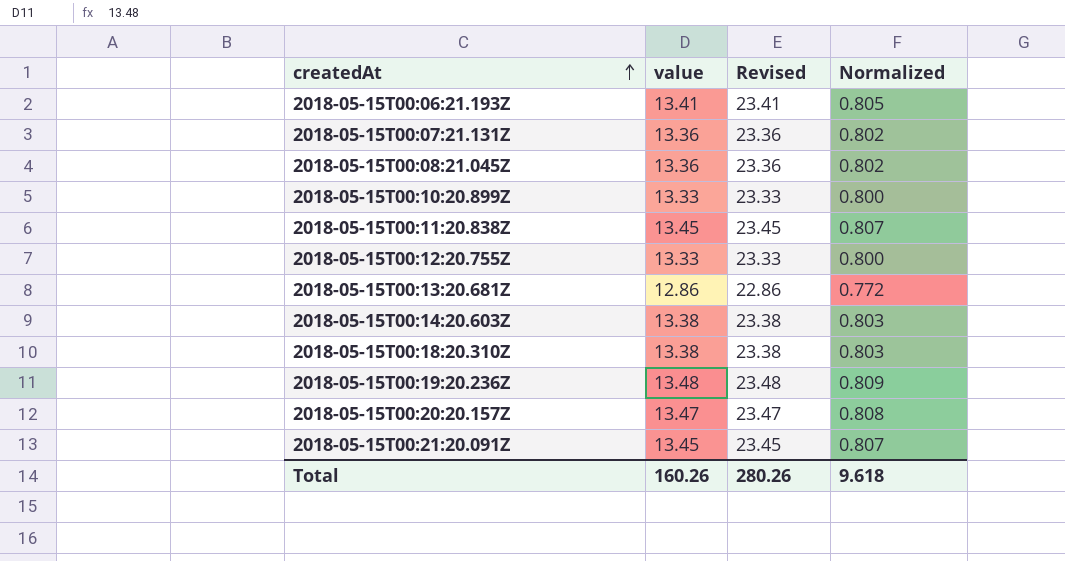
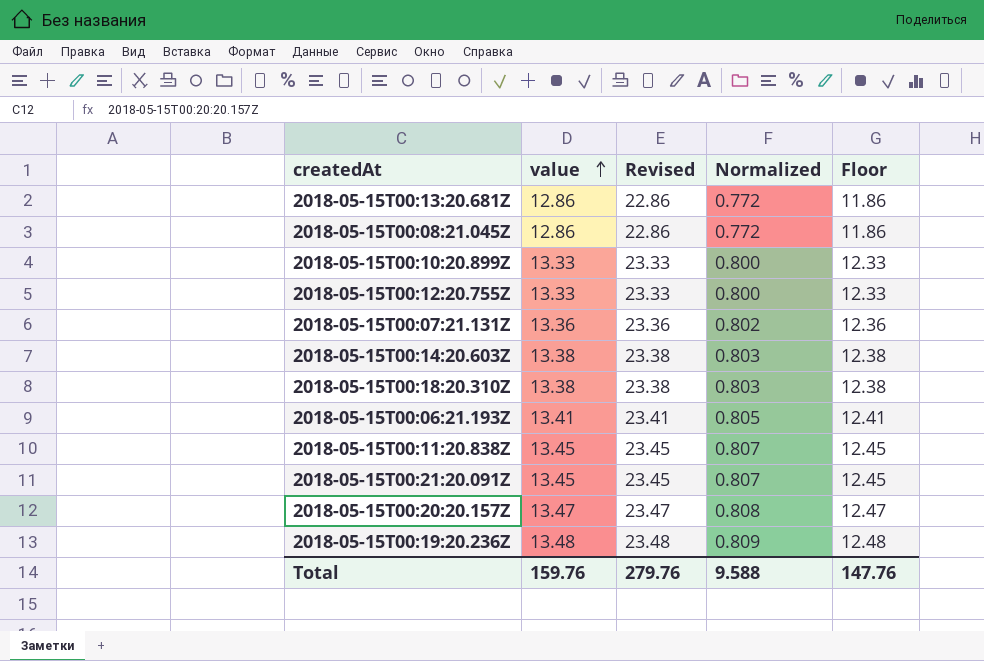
row order: createdAt ascending -> value ascending
column Floor | formula: none -> [value] - 1
2018-05-15T00:08:21.045Z | value: 13.36 -> 12.86
2018-05-15T00:08:21.045Z | Revised: 23.36 -> 22.86
2018-05-15T00:08:21.045Z | Normalized: 0.802 -> 0.772
Total | value: 160.26 -> 159.76
Total | Revised: 280.26 -> 279.76
Total | Normalized: 9.618 -> 9.588

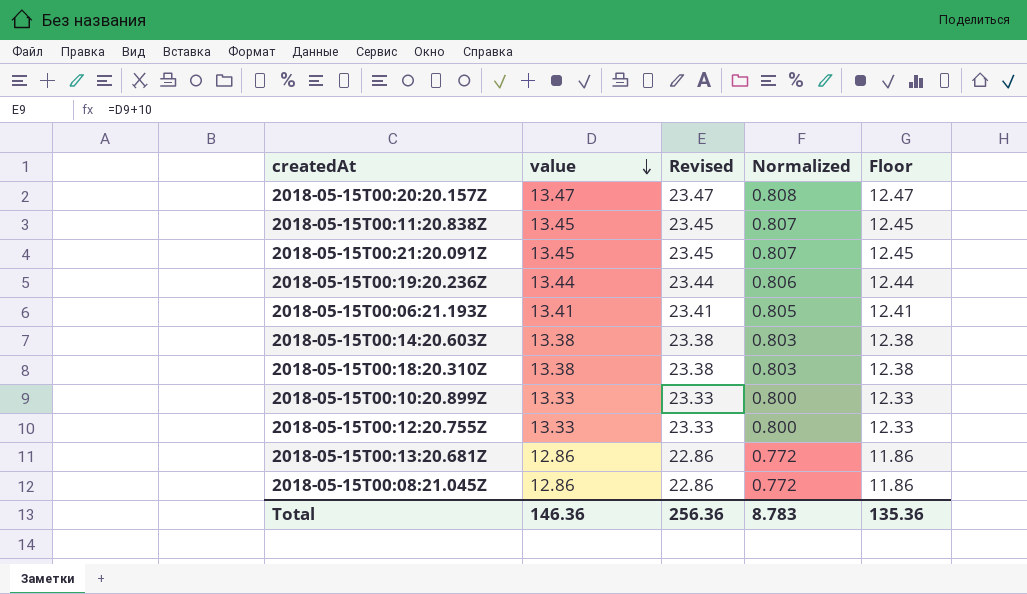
row order: value ascending -> value descending
row 2018-05-15T00:07:21.131Z: 13.36 | 23.36 | 0.802 | 12.36 -> none
2018-05-15T00:19:20.236Z | value: 13.48 -> 13.44
2018-05-15T00:19:20.236Z | Revised: 23.48 -> 23.44
2018-05-15T00:19:20.236Z | Normalized: 0.809 -> 0.806
2018-05-15T00:19:20.236Z | Floor: 12.48 -> 12.44
Total | value: 159.76 -> 146.36
Total | Revised: 279.76 -> 256.36
Total | Normalized: 9.588 -> 8.783
Total | Floor: 147.76 -> 135.36

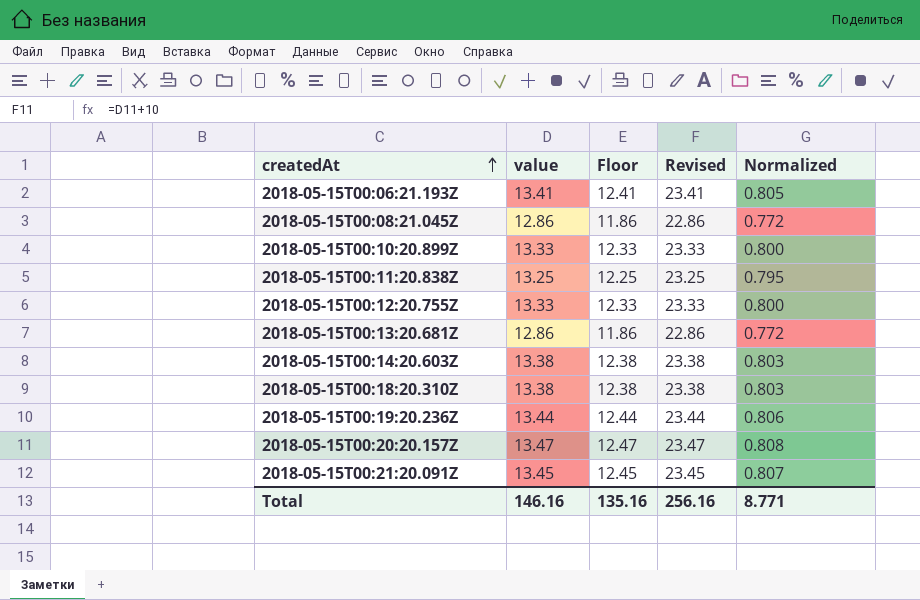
row order: value descending -> createdAt ascending
column Floor | position: 5 -> 3
2018-05-15T00:11:20.838Z | value: 13.45 -> 13.25
2018-05-15T00:11:20.838Z | Floor: 12.45 -> 12.25
2018-05-15T00:11:20.838Z | Revised: 23.45 -> 23.25
2018-05-15T00:11:20.838Z | Normalized: 0.807 -> 0.795
Total | value: 146.36 -> 146.16
Total | Floor: 135.36 -> 135.16
Total | Revised: 256.36 -> 256.16
Total | Normalized: 8.783 -> 8.771

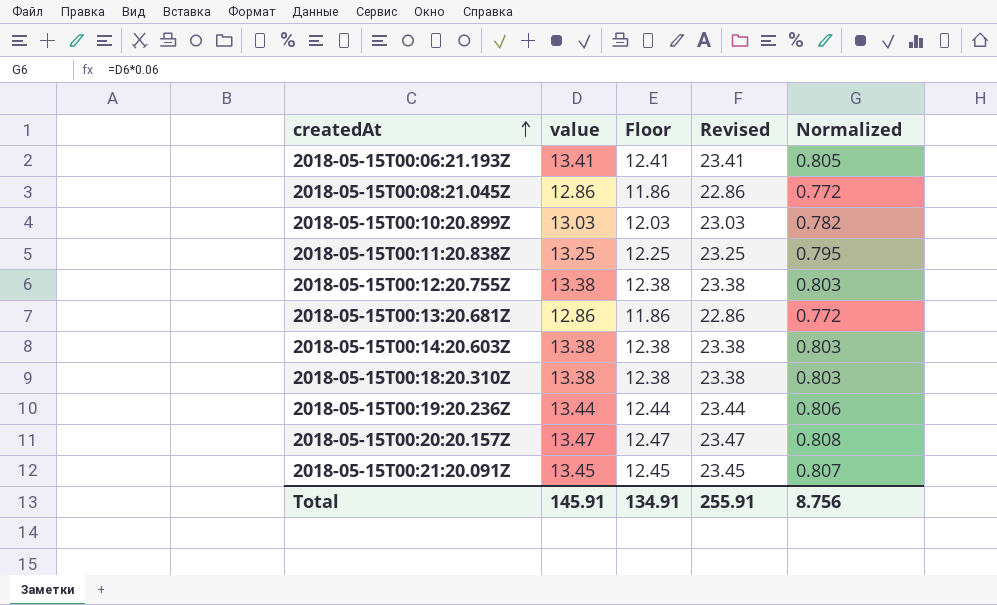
2018-05-15T00:10:20.899Z | value: 13.33 -> 13.03
2018-05-15T00:10:20.899Z | Floor: 12.33 -> 12.03
2018-05-15T00:10:20.899Z | Revised: 23.33 -> 23.03
2018-05-15T00:10:20.899Z | Normalized: 0.800 -> 0.782
2018-05-15T00:12:20.755Z | value: 13.33 -> 13.38
2018-05-15T00:12:20.755Z | Floor: 12.33 -> 12.38
2018-05-15T00:12:20.755Z | Revised: 23.33 -> 23.38
2018-05-15T00:12:20.755Z | Normalized: 0.800 -> 0.803
Total | value: 146.16 -> 145.91
Total | Floor: 135.16 -> 134.91
Total | Revised: 256.16 -> 255.91
Total | Normalized: 8.771 -> 8.756

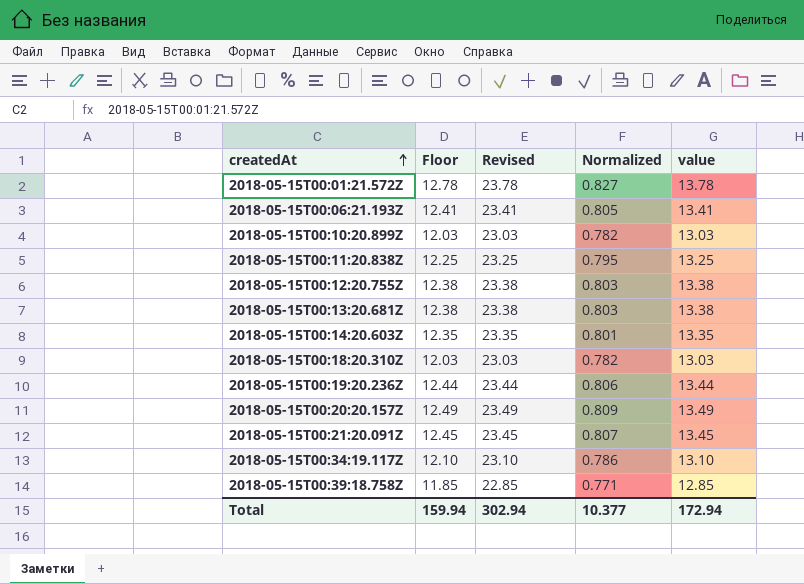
column value | position: 2 -> 5
row 2018-05-15T00:08:21.045Z: 12.86 | 11.86 | 22.86 | 0.772 -> none
row 2018-05-15T00:01:21.572Z: none -> 12.78 | 23.78 | 0.827 | 13.78
2018-05-15T00:13:20.681Z | Floor: 11.86 -> 12.38
2018-05-15T00:13:20.681Z | Revised: 22.86 -> 23.38
2018-05-15T00:13:20.681Z | Normalized: 0.772 -> 0.803
2018-05-15T00:13:20.681Z | value: 12.86 -> 13.38
2018-05-15T00:14:20.603Z | Floor: 12.38 -> 12.35
2018-05-15T00:14:20.603Z | Revised: 23.38 -> 23.35
2018-05-15T00:14:20.603Z | Normalized: 0.803 -> 0.801
2018-05-15T00:14:20.603Z | value: 13.38 -> 13.35
2018-05-15T00:18:20.310Z | Floor: 12.38 -> 12.03
2018-05-15T00:18:20.310Z | Revised: 23.38 -> 23.03
2018-05-15T00:18:20.310Z | Normalized: 0.803 -> 0.782
2018-05-15T00:18:20.310Z | value: 13.38 -> 13.03
2018-05-15T00:20:20.157Z | Floor: 12.47 -> 12.49
2018-05-15T00:20:20.157Z | Revised: 23.47 -> 23.49
2018-05-15T00:20:20.157Z | Normalized: 0.808 -> 0.809
2018-05-15T00:20:20.157Z | value: 13.47 -> 13.49
row 2018-05-15T00:34:19.117Z: none -> 12.10 | 23.10 | 0.786 | 13.10
row 2018-05-15T00:39:18.758Z: none -> 11.85 | 22.85 | 0.771 | 12.85
Total | Floor: 134.91 -> 159.94
Total | Revised: 255.91 -> 302.94
Total | Normalized: 8.756 -> 10.377
Total | value: 145.91 -> 172.94

